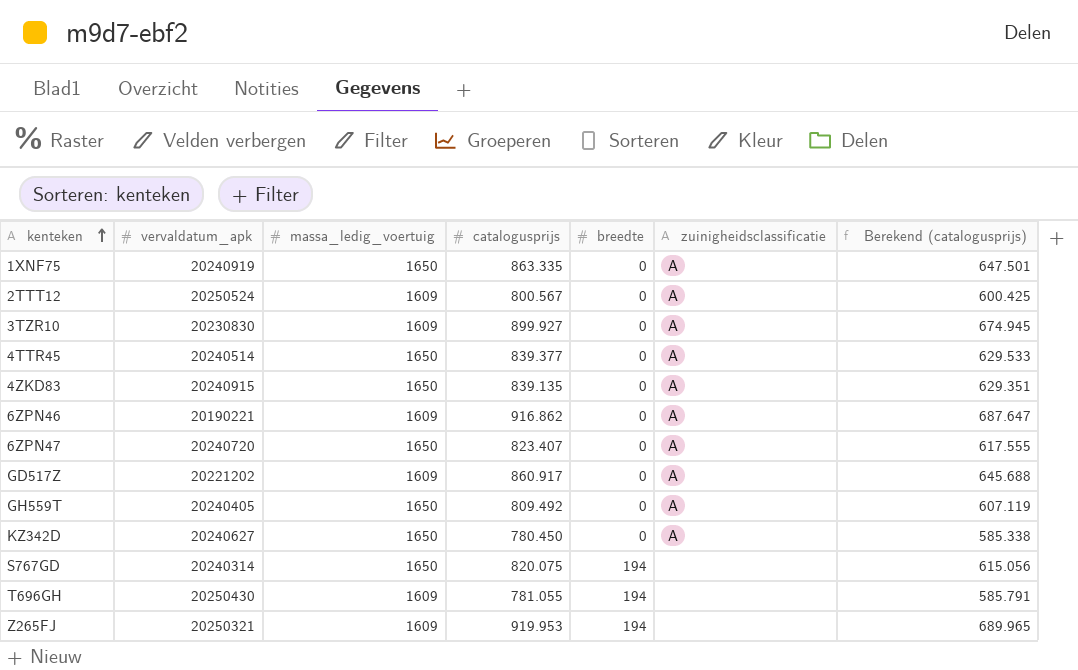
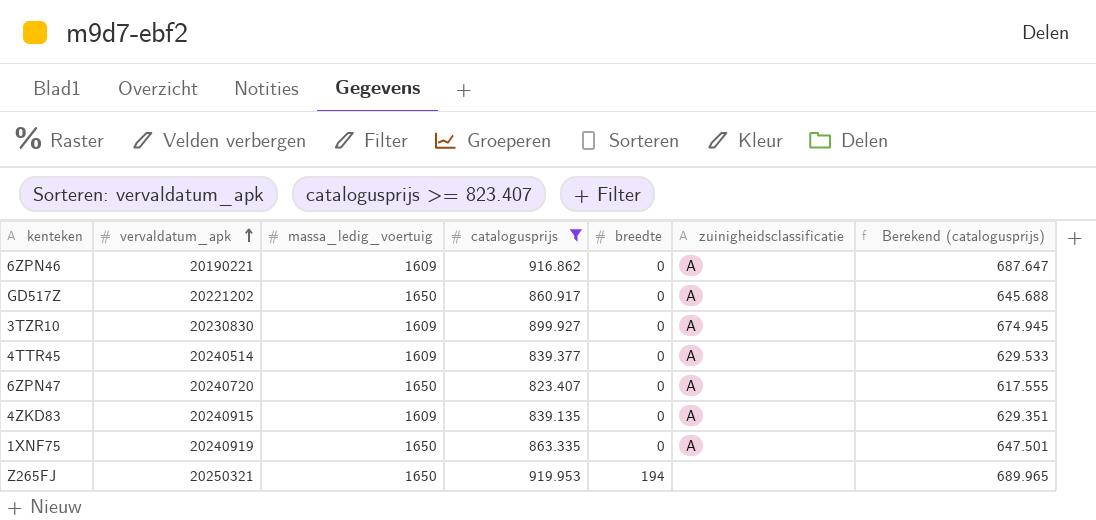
filter: none -> catalogusprijs >= 823.407
row order: kenteken ascending -> vervaldatum_apk ascending
GD517Z | massa_ledig_voertuig: 1609 -> 1650
4TTR45 | massa_ledig_voertuig: 1650 -> 1609
4ZKD83 | massa_ledig_voertuig: 1650 -> 1609
Z265FJ | massa_ledig_voertuig: 1609 -> 1650

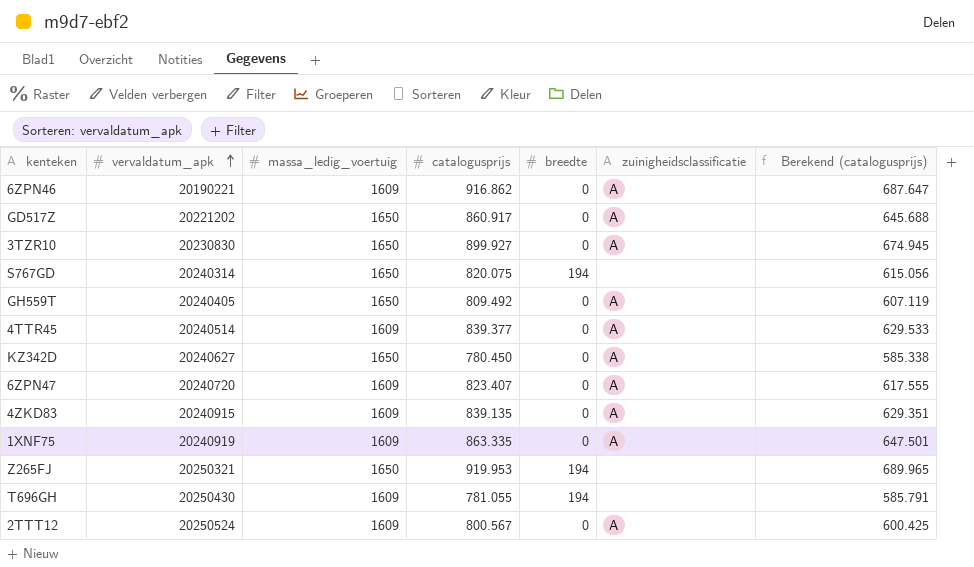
filter: catalogusprijs >= 823.407 -> none
3TZR10 | massa_ledig_voertuig: 1609 -> 1650
6ZPN47 | massa_ledig_voertuig: 1650 -> 1609
1XNF75 | massa_ledig_voertuig: 1650 -> 1609

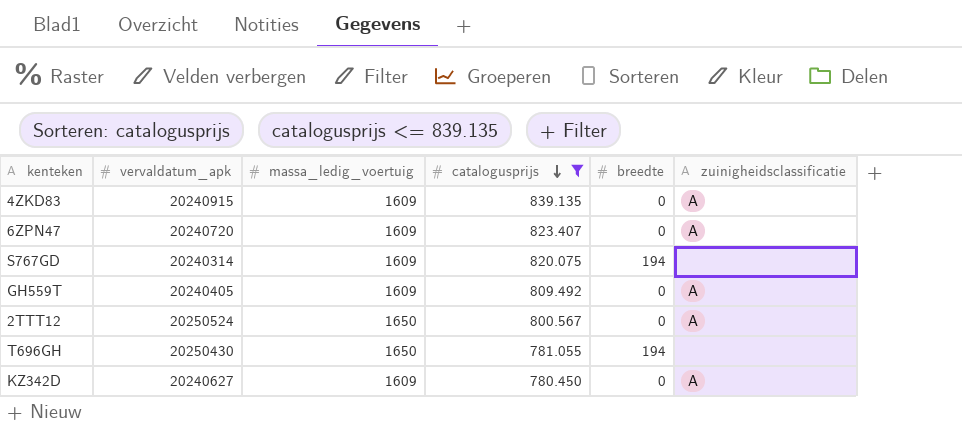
filter: none -> catalogusprijs <= 839.135
row order: vervaldatum_apk ascending -> catalogusprijs descending
column Berekend (catalogusprijs) | formula: [catalogusprijs] * 0,75 -> none
S767GD | massa_ledig_voertuig: 1650 -> 1609
GH559T | massa_ledig_voertuig: 1650 -> 1609
2TTT12 | massa_ledig_voertuig: 1609 -> 1650
T696GH | massa_ledig_voertuig: 1609 -> 1650
KZ342D | massa_ledig_voertuig: 1650 -> 1609

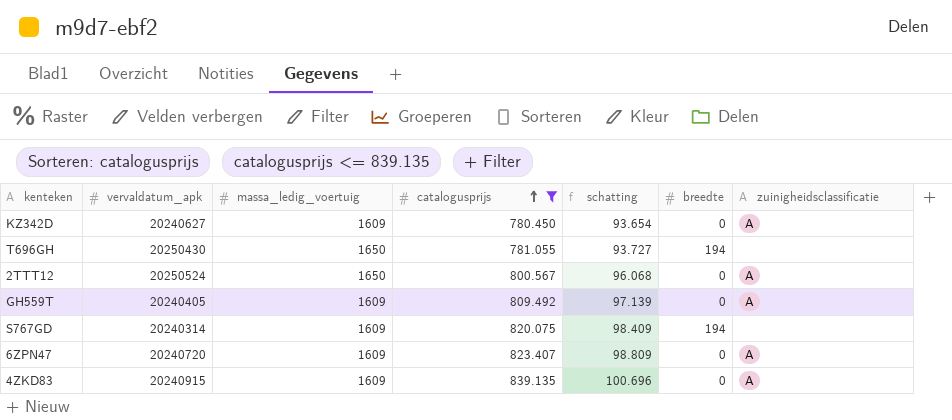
row order: catalogusprijs descending -> catalogusprijs ascending
column schatting | formula: none -> [catalogusprijs] * 0,12

